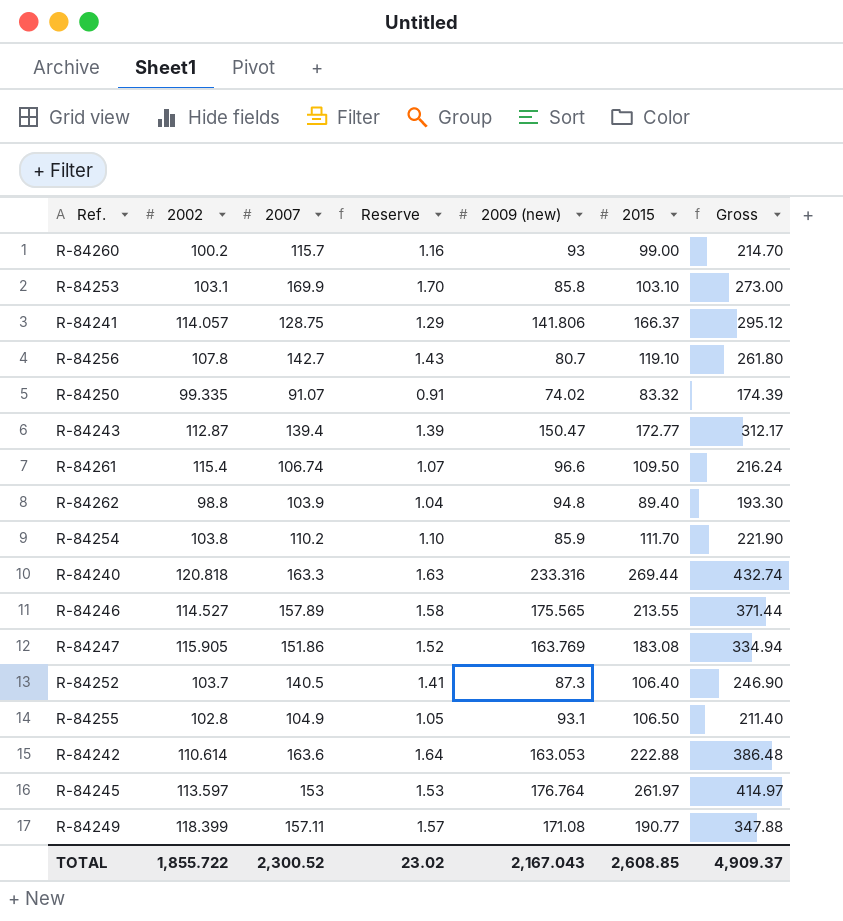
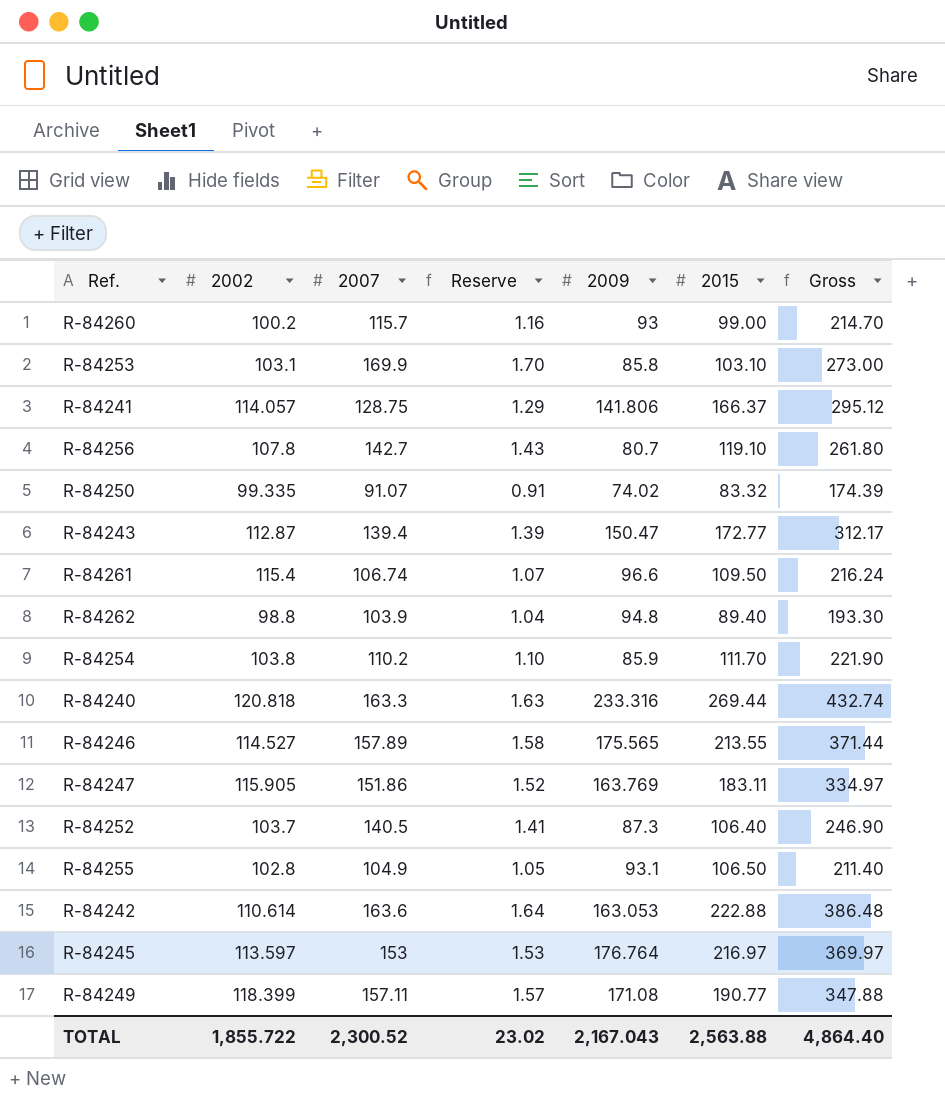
column name: 2009 (new) -> 2009
R-84247 | 2015: 183.08 -> 183.11
R-84247 | Gross: 334.94 -> 334.97
R-84245 | 2015: 261.97 -> 216.97
R-84245 | Gross: 414.97 -> 369.97
TOTAL | 2015: 2,608.85 -> 2,563.88
TOTAL | Gross: 4,909.37 -> 4,864.40

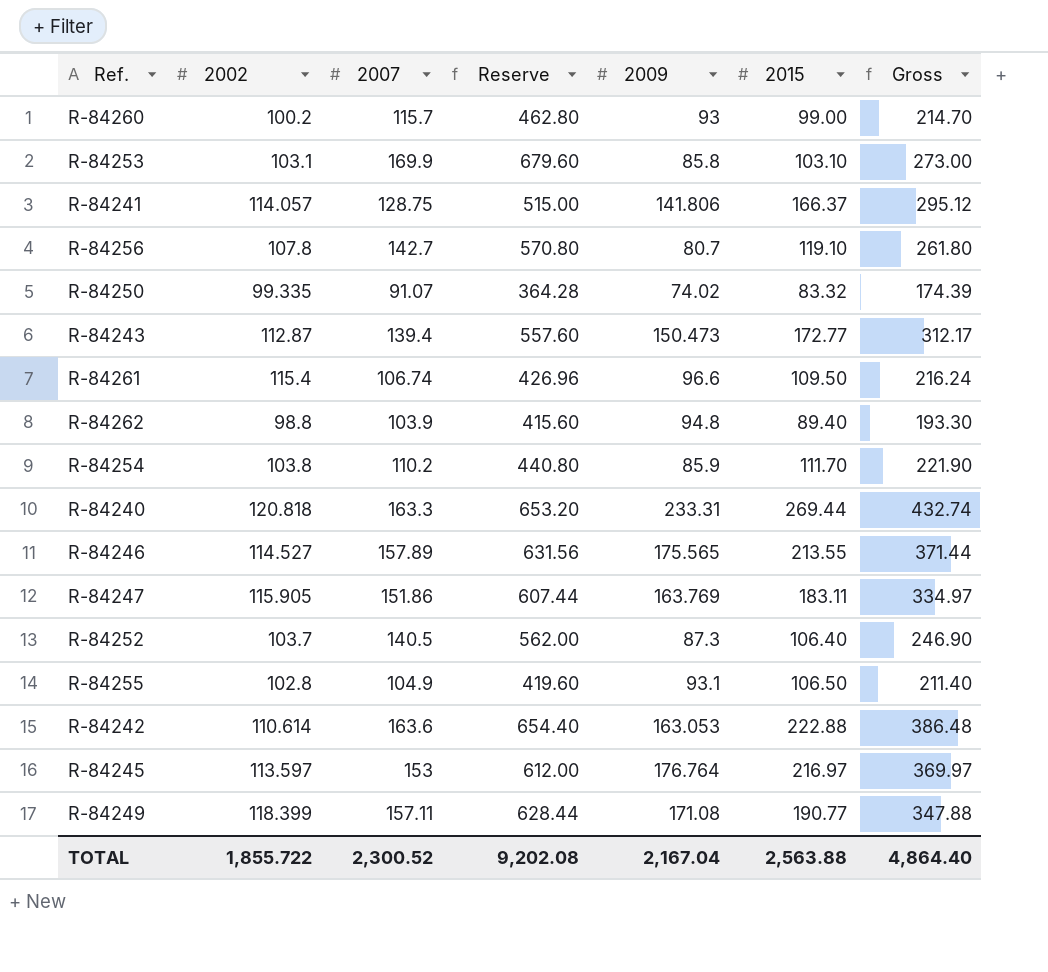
column Reserve | formula: [2007] * 0.01 -> [2007] * 4
R-84243 | 2009: 150.47 -> 150.473
R-84240 | 2009: 233.316 -> 233.31
TOTAL | Reserve: 23.02 -> 9,202.08
TOTAL | 2009: 2,167.043 -> 2,167.04

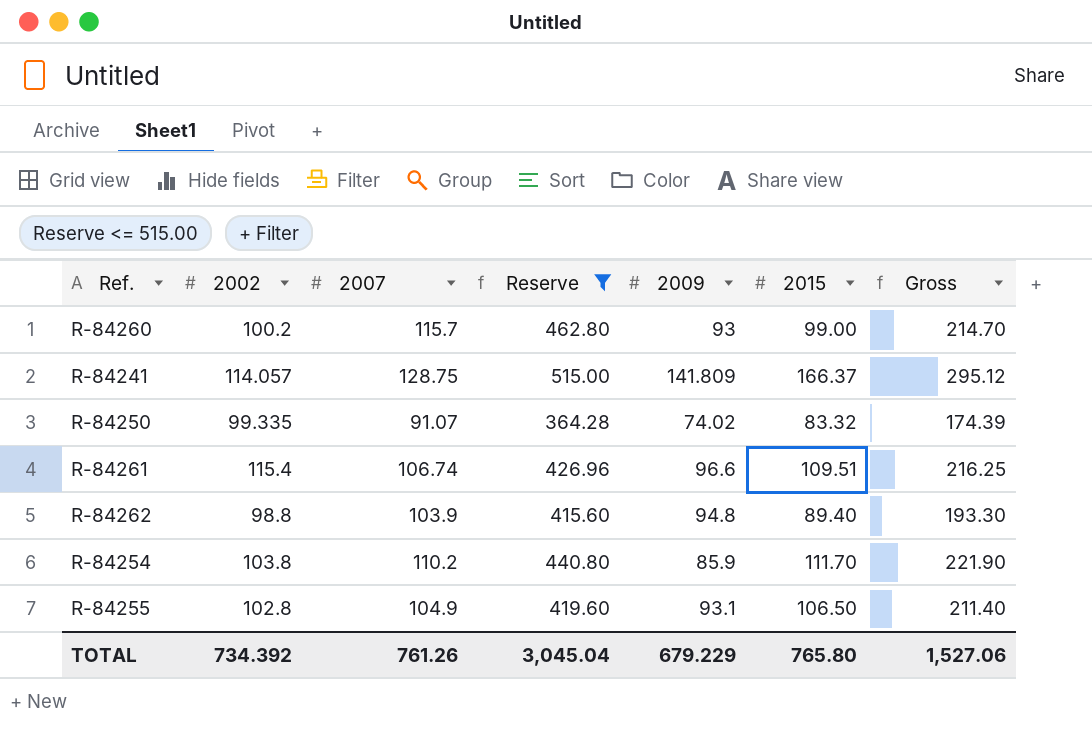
filter: none -> Reserve <= 515.00
R-84241 | 2009: 141.806 -> 141.809
R-84261 | 2015: 109.50 -> 109.51
R-84261 | Gross: 216.24 -> 216.25
TOTAL | 2002: 1,855.722 -> 734.392
TOTAL | 2007: 2,300.52 -> 761.26
TOTAL | Reserve: 9,202.08 -> 3,045.04
TOTAL | 2009: 2,167.04 -> 679.229
TOTAL | 2015: 2,563.88 -> 765.80
TOTAL | Gross: 4,864.40 -> 1,527.06

